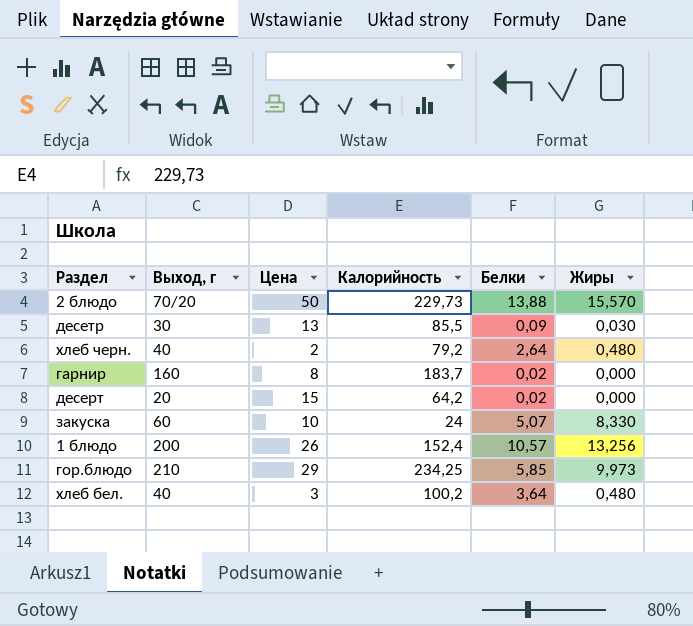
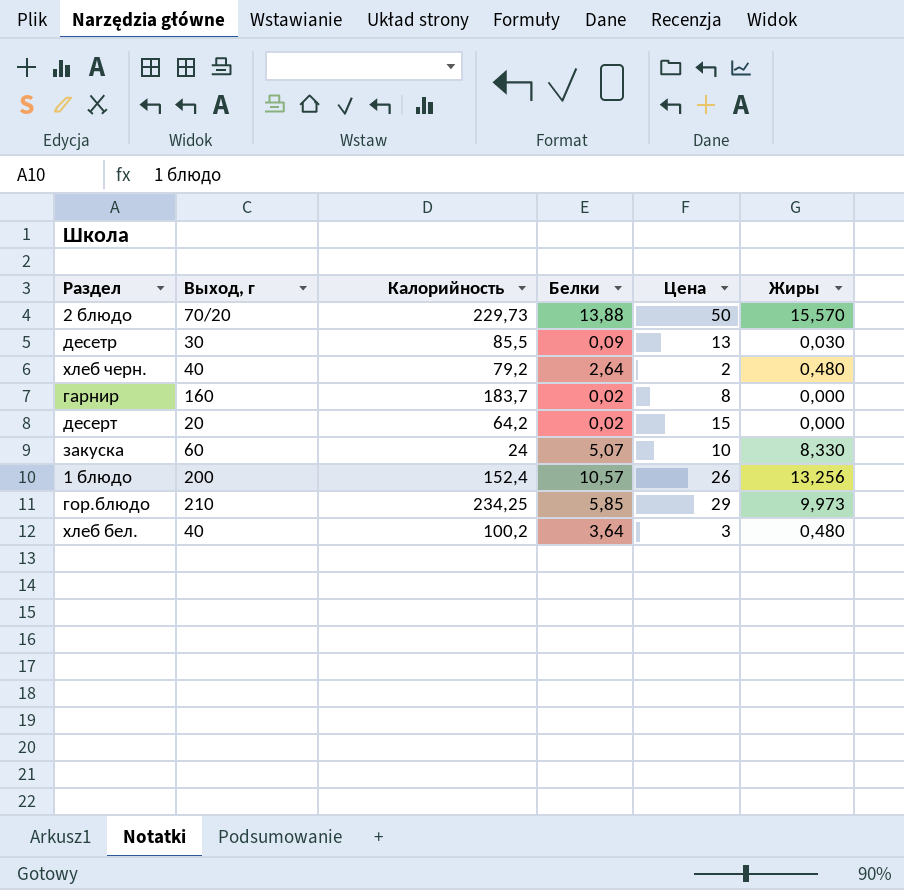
column Цена | position: 3 -> 5

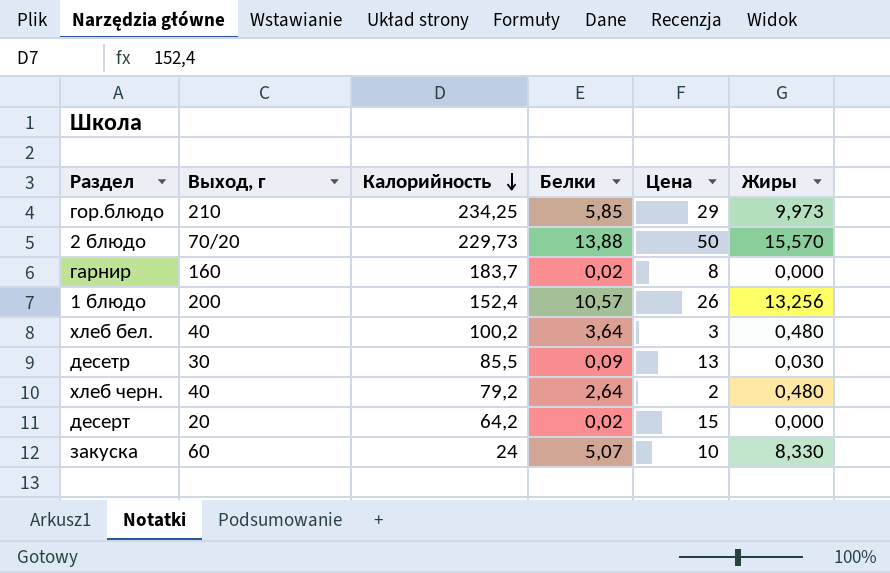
row order: none -> Калорийность descending

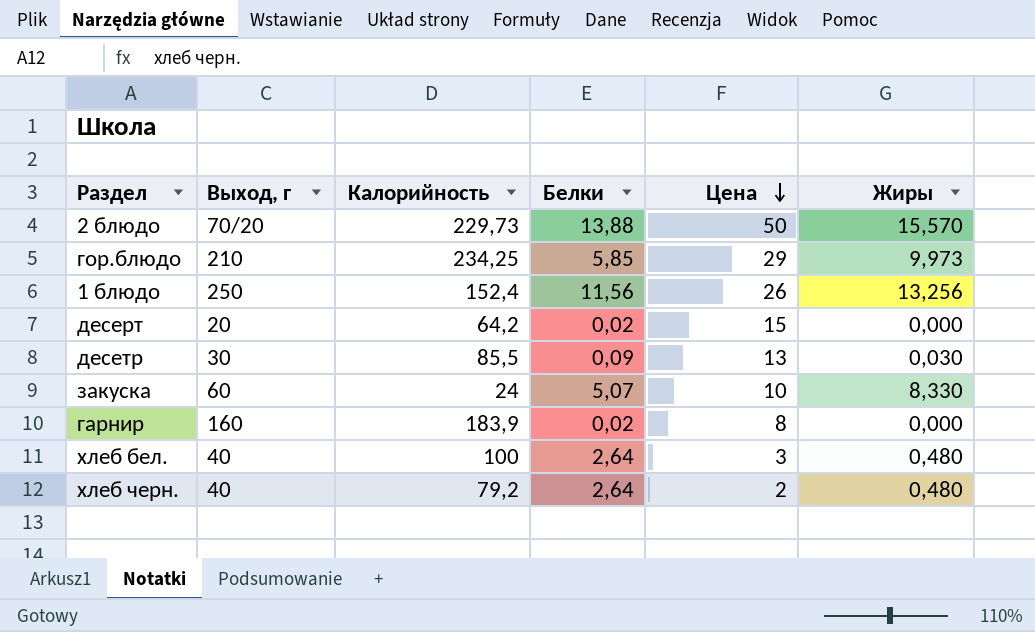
row order: Калорийность descending -> Цена descending
1 блюдо | Выход, г: 200 -> 250
1 блюдо | Белки: 10,57 -> 11,56
гарнир | Калорийность: 183,7 -> 183,9
хлеб бел. | Калорийность: 100,2 -> 100
хлеб бел. | Белки: 3,64 -> 2,64

